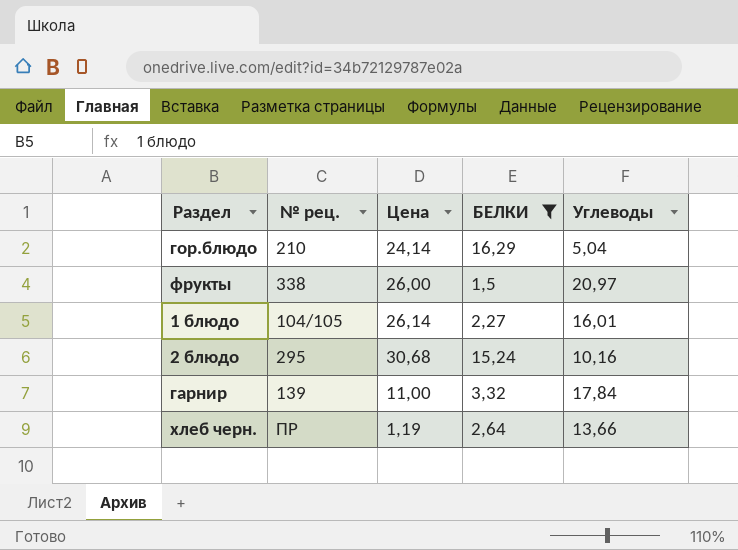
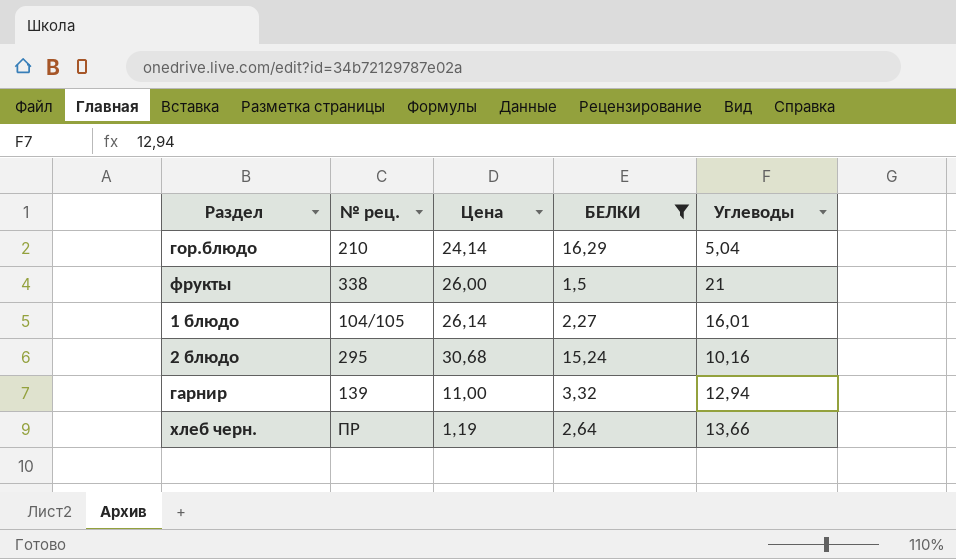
фрукты | Углеводы: 20,97 -> 21
гарнир | Углеводы: 17,84 -> 12,94

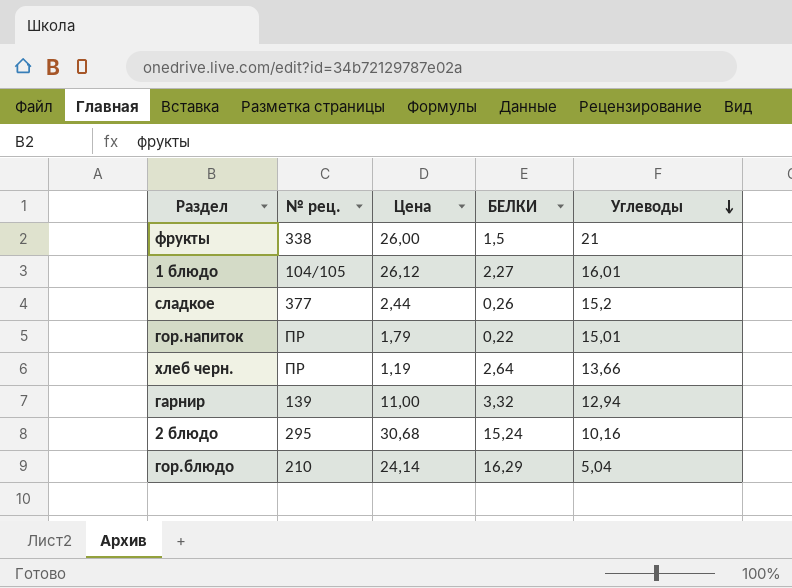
filter: БЕЛКИ >= 1,5 -> none
row order: none -> Углеводы descending
1 блюдо | Цена: 26,14 -> 26,12

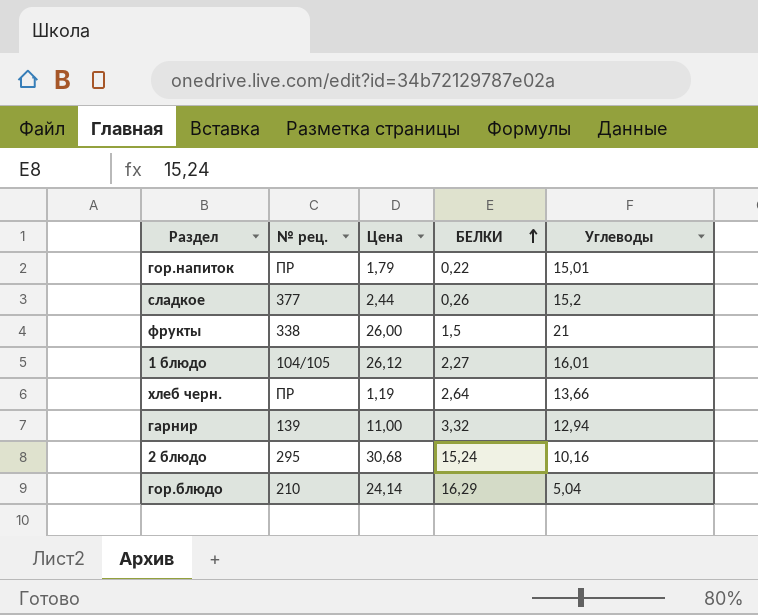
row order: Углеводы descending -> БЕЛКИ ascending

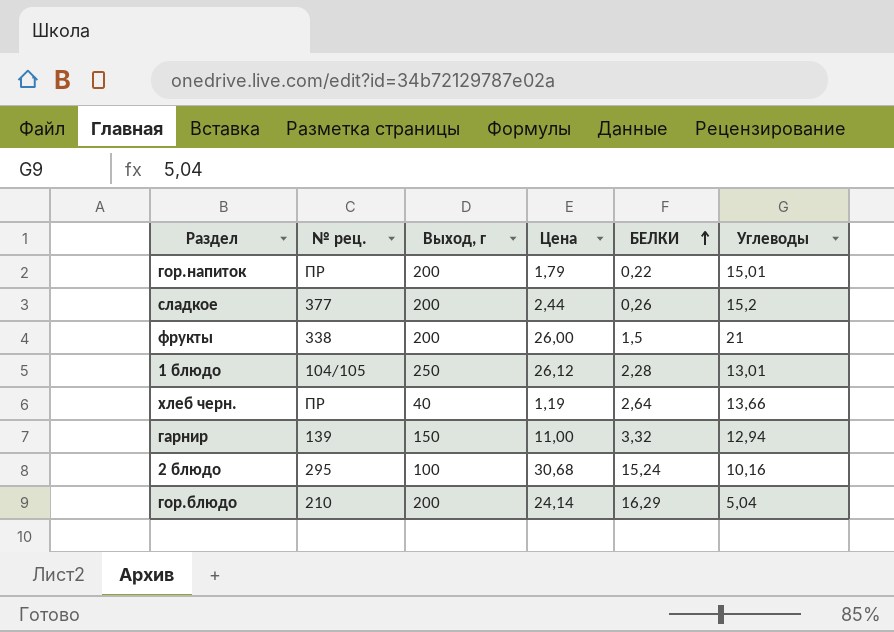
column Выход, г | position: none -> 3
1 блюдо | БЕЛКИ: 2,27 -> 2,28
1 блюдо | Углеводы: 16,01 -> 13,01

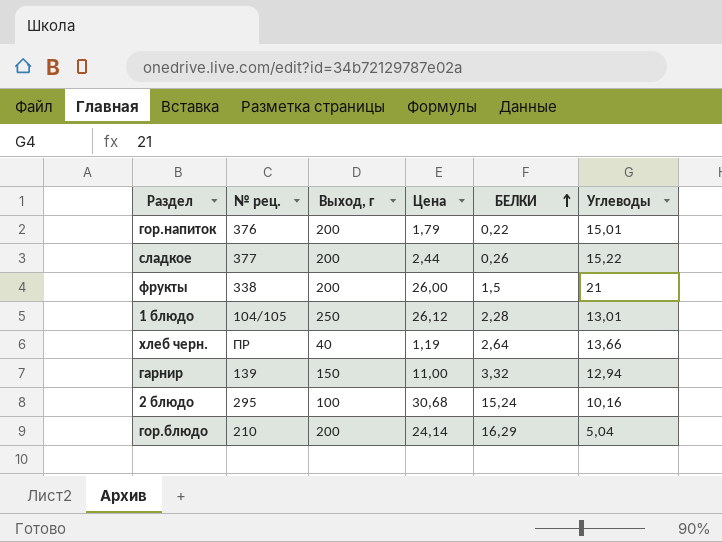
гор.напиток | № рец.: ПР -> 376
сладкое | Углеводы: 15,2 -> 15,22

